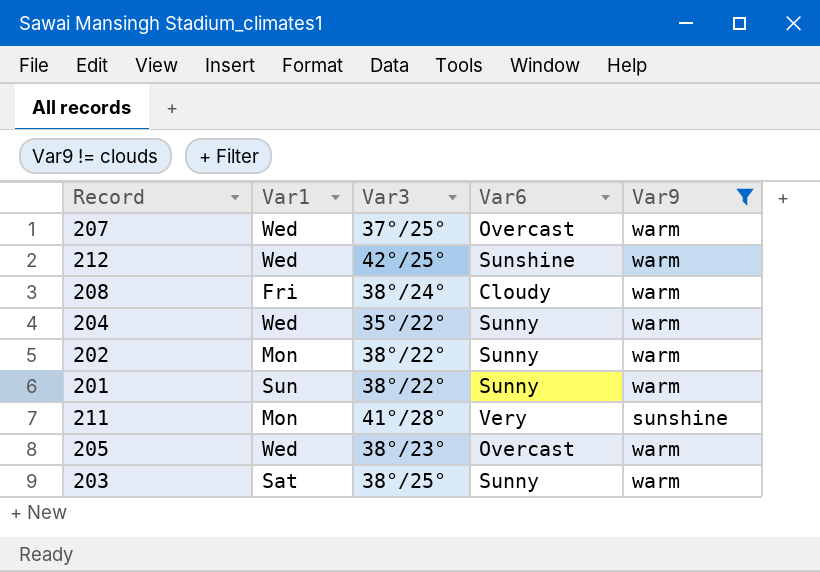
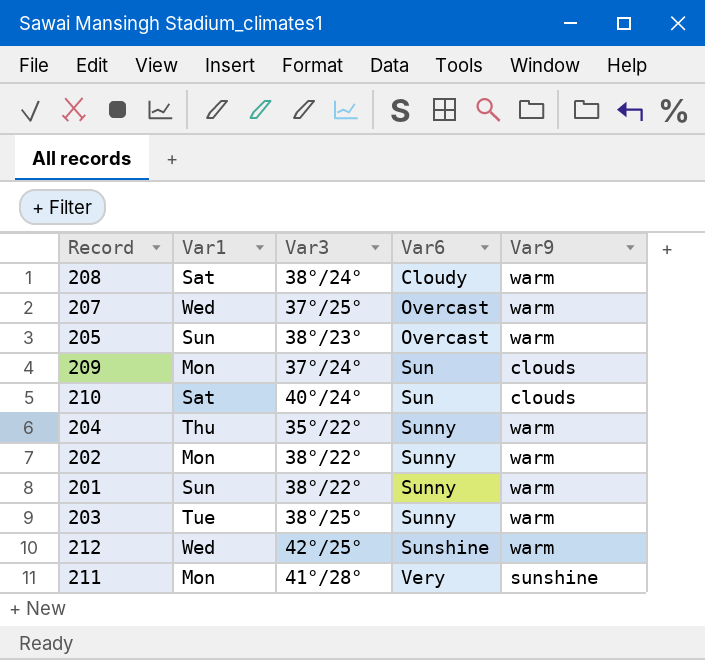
filter: Var9 != clouds -> none
row order: none -> Var6 ascending
208 | Var1: Fri -> Sat
205 | Var1: Wed -> Sun
204 | Var1: Wed -> Thu
203 | Var1: Sat -> Tue

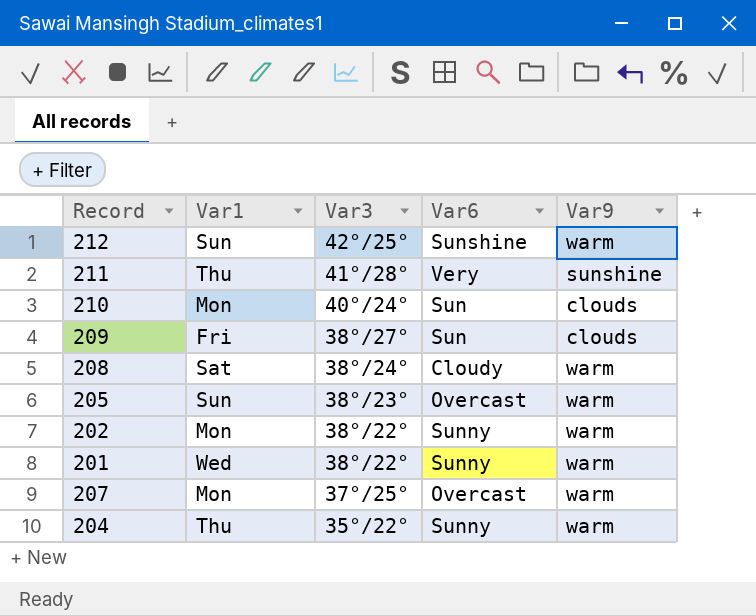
row order: Var6 ascending -> Var3 descending
row 203: Tue | 38°/25° | Sunny | warm -> none
212 | Var1: Wed -> Sun
211 | Var1: Mon -> Thu
210 | Var1: Sat -> Mon
209 | Var1: Mon -> Fri
209 | Var3: 37°/24° -> 38°/27°
201 | Var1: Sun -> Wed
207 | Var1: Wed -> Mon

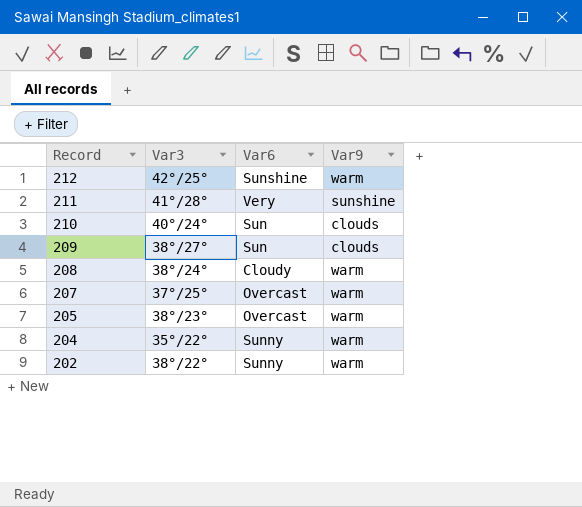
row order: Var3 descending -> Record descending
column Var1 | position: 2 -> none
row 201: Wed | 38°/22° | Sunny | warm -> none

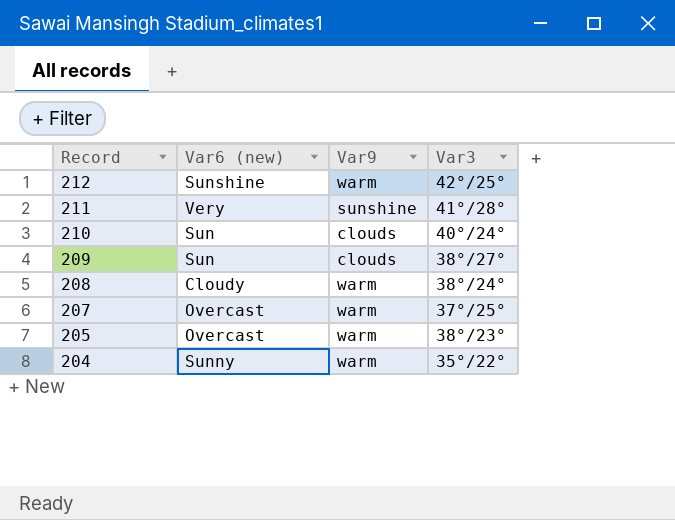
column name: Var6 -> Var6 (new)
column Var3 | position: 2 -> 4
row 202: 38°/22° | Sunny | warm -> none

